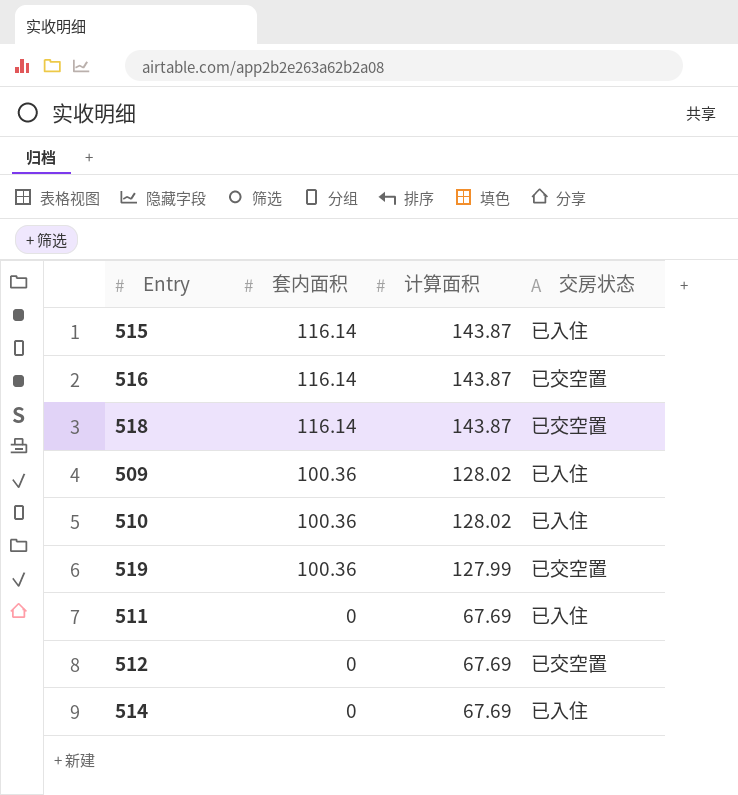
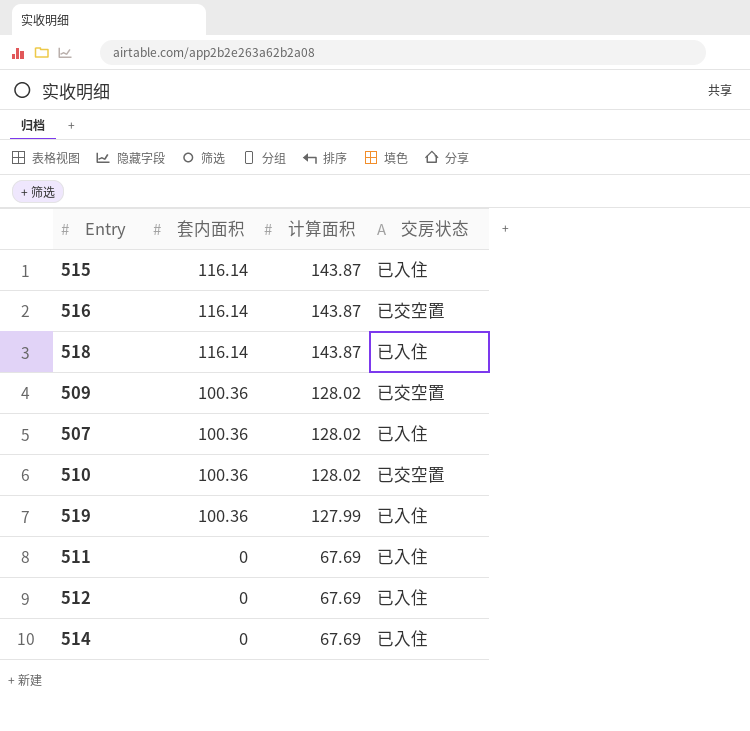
518 | 交房状态: 已交空置 -> 已入住
509 | 交房状态: 已入住 -> 已交空置
row 507: none -> 100.36 | 128.02 | 已入住
510 | 交房状态: 已入住 -> 已交空置
519 | 交房状态: 已交空置 -> 已入住
512 | 交房状态: 已交空置 -> 已入住

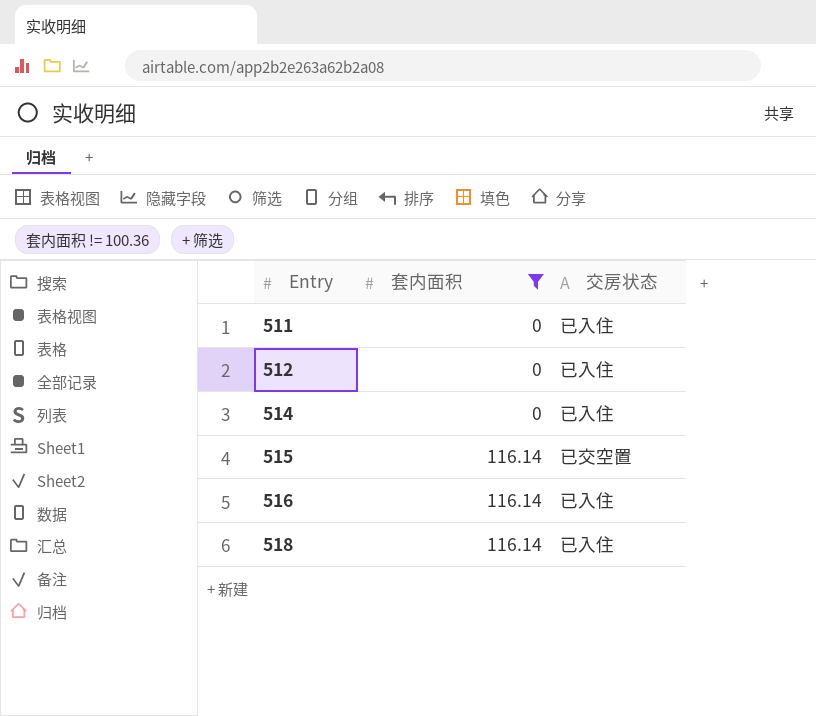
filter: none -> 套内面积 != 100.36
row order: 套内面积 descending -> Entry ascending
column 计算面积 | position: 3 -> none
515 | 交房状态: 已入住 -> 已交空置
516 | 交房状态: 已交空置 -> 已入住

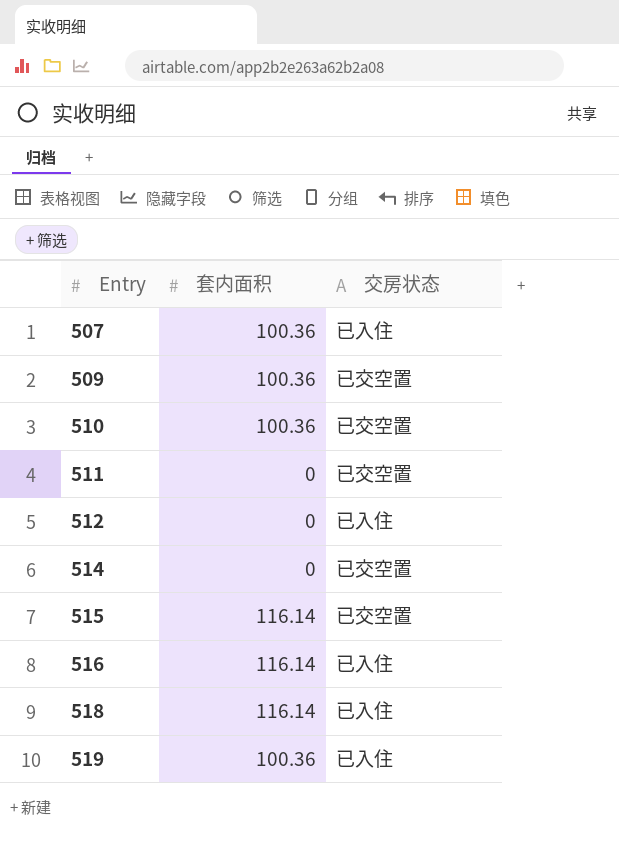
filter: 套内面积 != 100.36 -> none
511 | 交房状态: 已入住 -> 已交空置
514 | 交房状态: 已入住 -> 已交空置

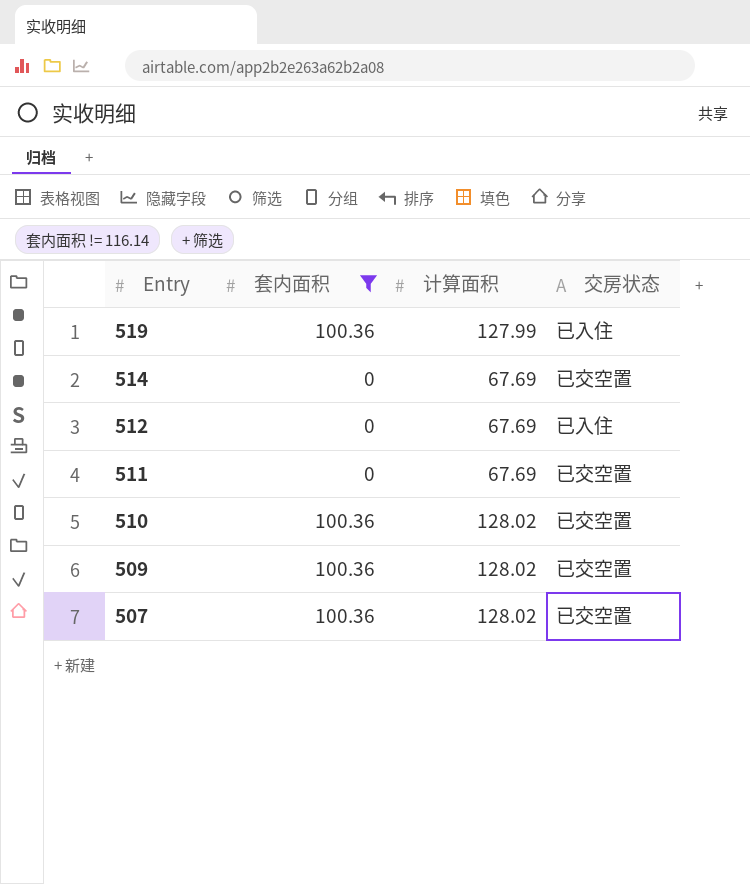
filter: none -> 套内面积 != 116.14
row order: Entry ascending -> Entry descending
column 计算面积 | position: none -> 3
507 | 交房状态: 已入住 -> 已交空置

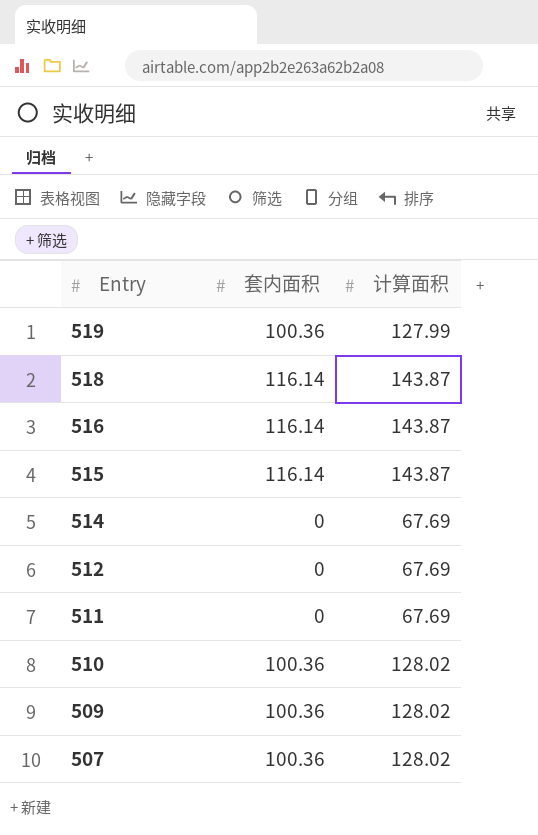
filter: 套内面积 != 116.14 -> none
column 交房状态 | position: 4 -> none

